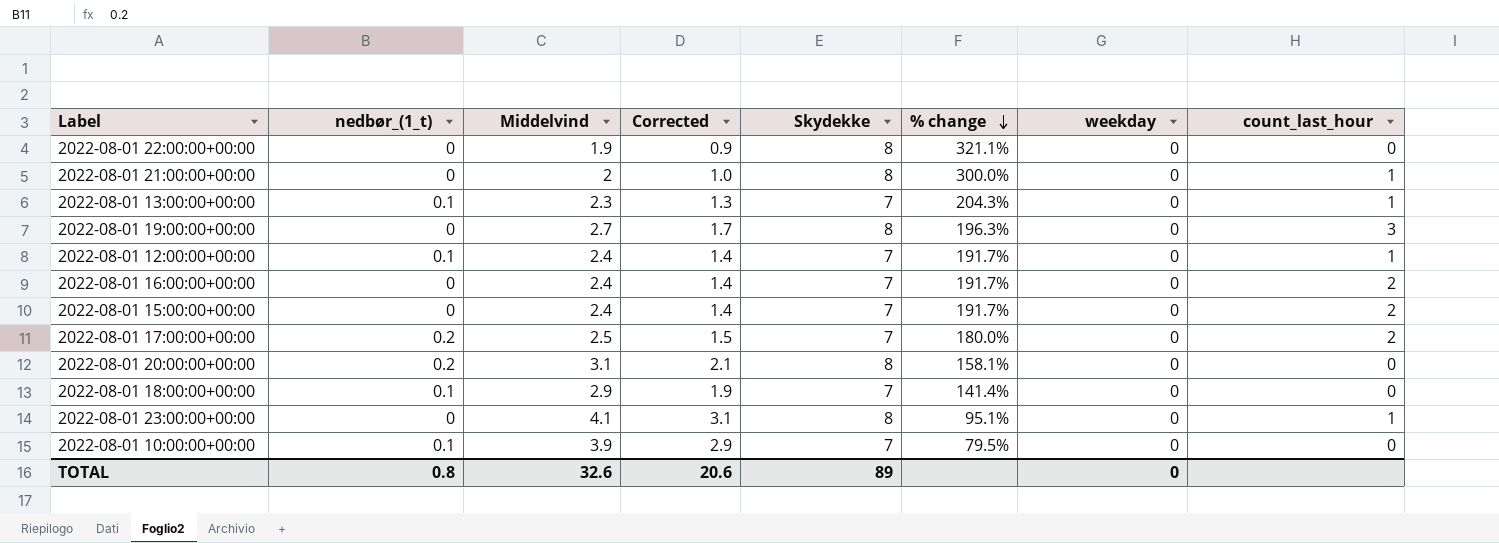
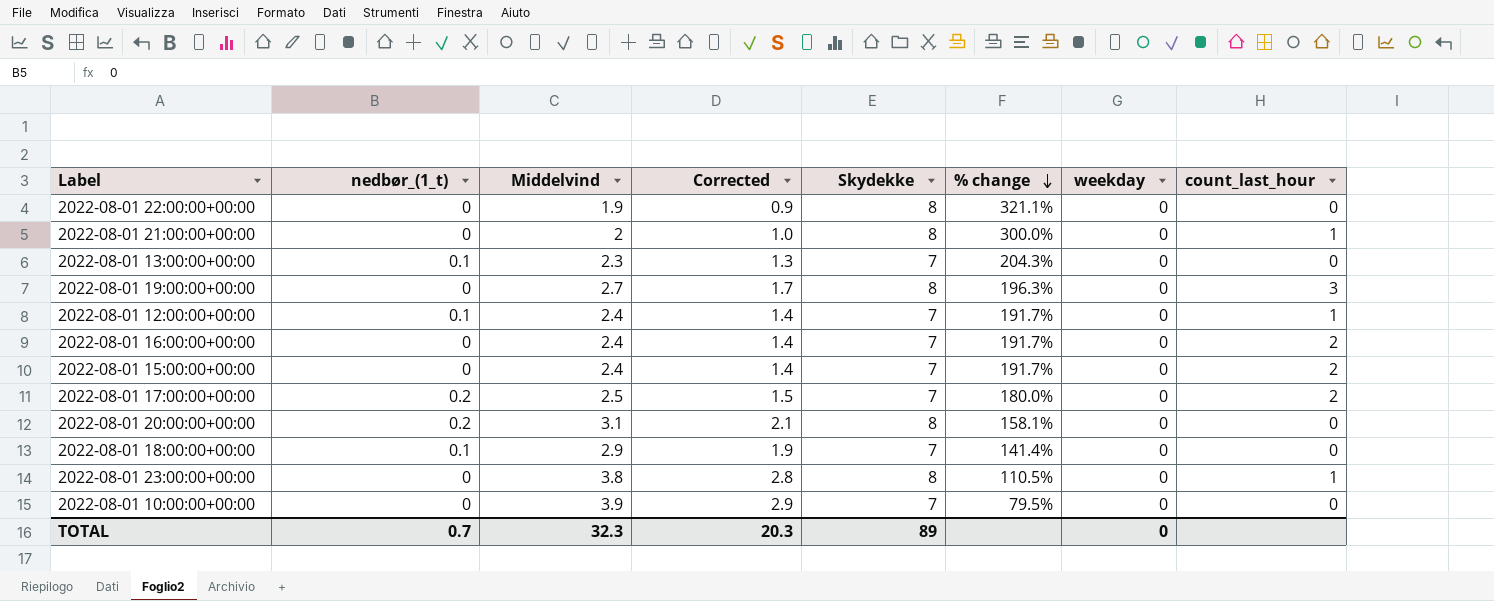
2022-08-01 13:00:00+00:00 | count_last_hour: 1 -> 0
2022-08-01 23:00:00+00:00 | Middelvind: 4.1 -> 3.8
2022-08-01 23:00:00+00:00 | Corrected: 3.1 -> 2.8
2022-08-01 23:00:00+00:00 | % change: 95.1% -> 110.5%
2022-08-01 10:00:00+00:00 | nedbør_(1_t): 0.1 -> 0
TOTAL | nedbør_(1_t): 0.8 -> 0.7
TOTAL | Middelvind: 32.6 -> 32.3
TOTAL | Corrected: 20.6 -> 20.3

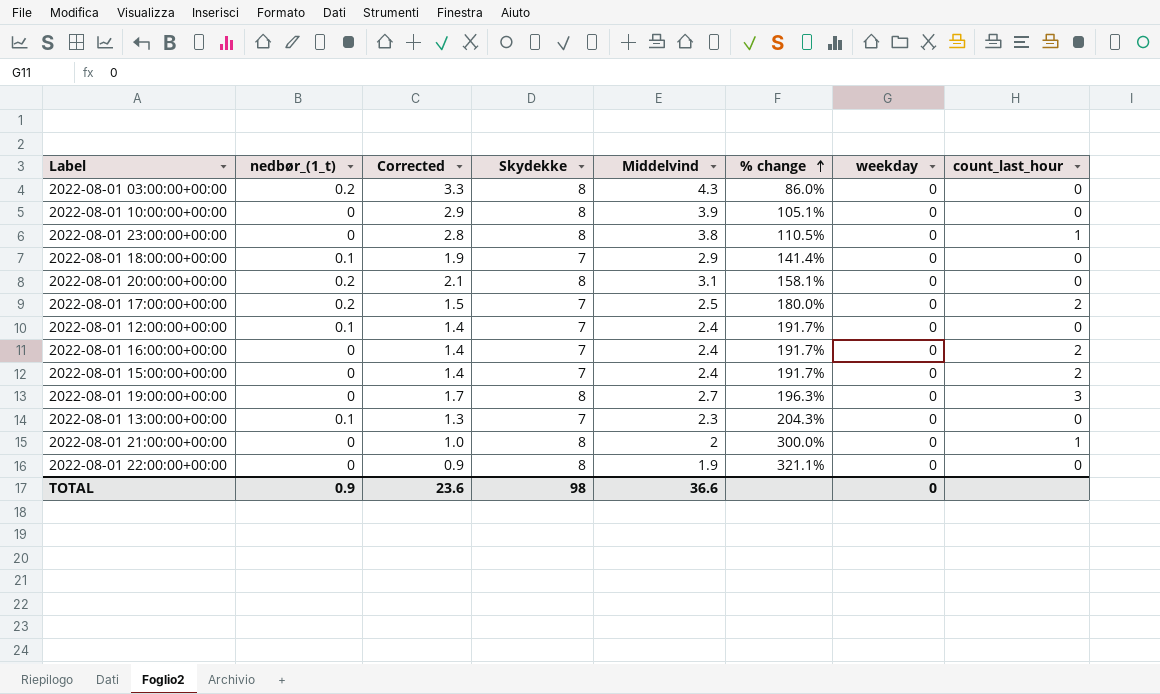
row order: % change descending -> % change ascending
column Middelvind | position: 3 -> 5
row 2022-08-01 03:00:00+00:00: none -> 0.2 | 3.3 | 8 | 4.3 | 86.0% | 0 | 0
2022-08-01 10:00:00+00:00 | Skydekke: 7 -> 8
2022-08-01 10:00:00+00:00 | % change: 79.5% -> 105.1%
2022-08-01 12:00:00+00:00 | count_last_hour: 1 -> 0
TOTAL | nedbør_(1_t): 0.7 -> 0.9
TOTAL | Corrected: 20.3 -> 23.6
TOTAL | Skydekke: 89 -> 98
TOTAL | Middelvind: 32.3 -> 36.6

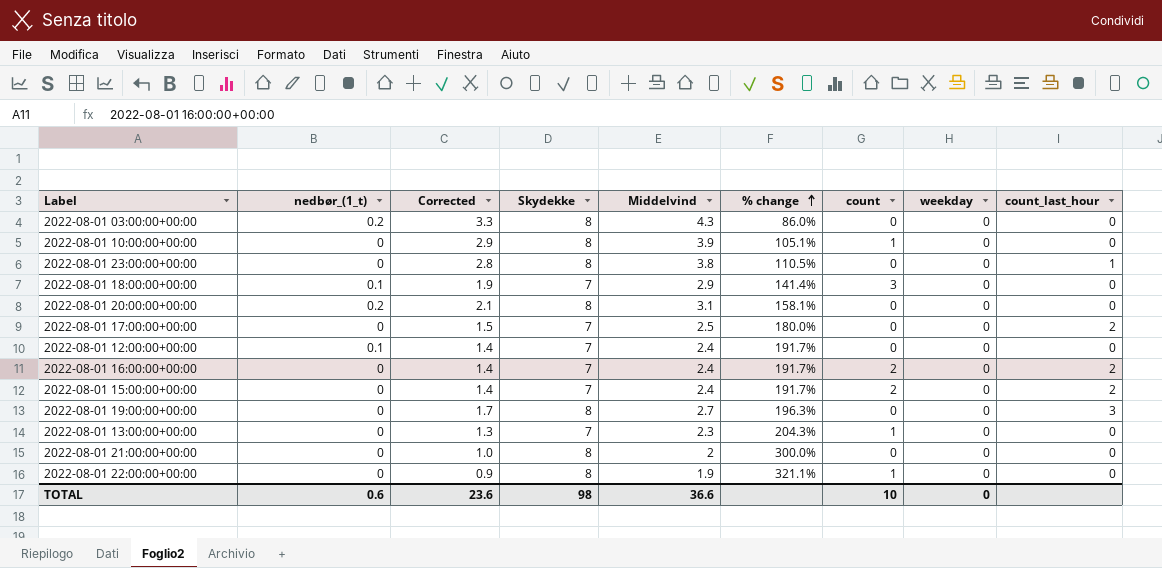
column count | position: none -> 7
2022-08-01 17:00:00+00:00 | nedbør_(1_t): 0.2 -> 0
2022-08-01 13:00:00+00:00 | nedbør_(1_t): 0.1 -> 0
2022-08-01 21:00:00+00:00 | count_last_hour: 1 -> 0
TOTAL | nedbør_(1_t): 0.9 -> 0.6

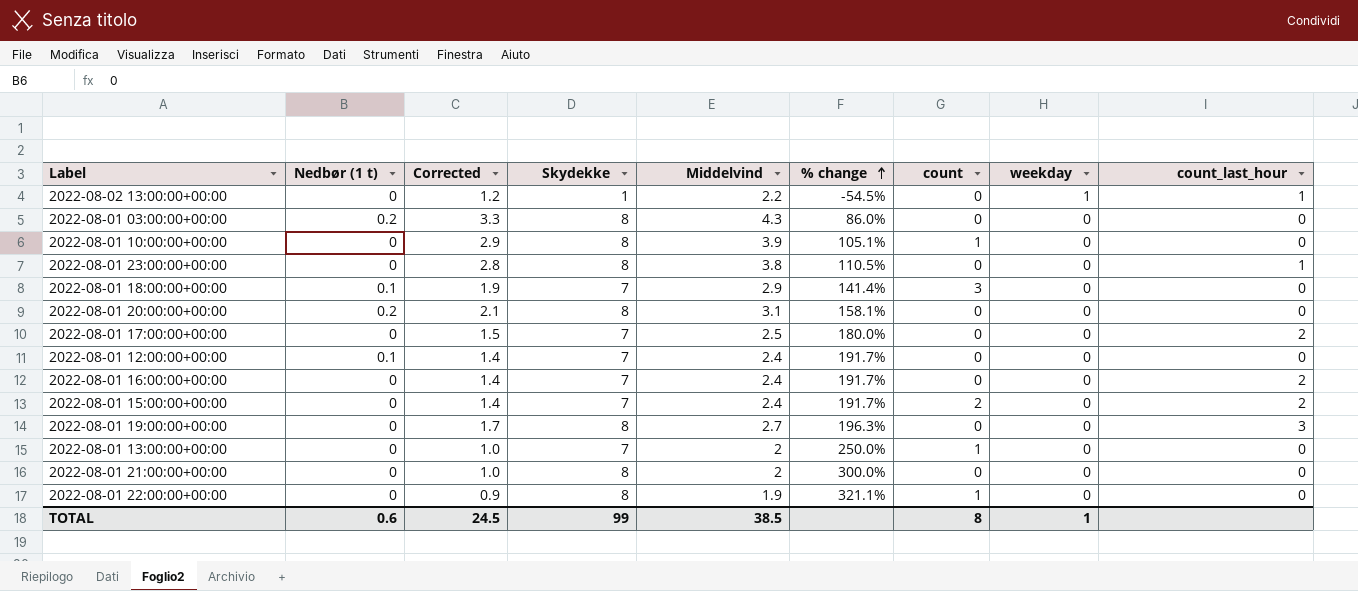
column name: nedbør_(1_t) -> Nedbør (1 t)
row 2022-08-02 13:00:00+00:00: none -> 0 | 1.2 | 1 | 2.2 | -54.5% | 0 | 1 | 1
2022-08-01 16:00:00+00:00 | count: 2 -> 0
2022-08-01 13:00:00+00:00 | Corrected: 1.3 -> 1.0
2022-08-01 13:00:00+00:00 | Middelvind: 2.3 -> 2
2022-08-01 13:00:00+00:00 | % change: 204.3% -> 250.0%
TOTAL | Corrected: 23.6 -> 24.5
TOTAL | Skydekke: 98 -> 99
TOTAL | Middelvind: 36.6 -> 38.5
TOTAL | count: 10 -> 8
TOTAL | weekday: 0 -> 1

